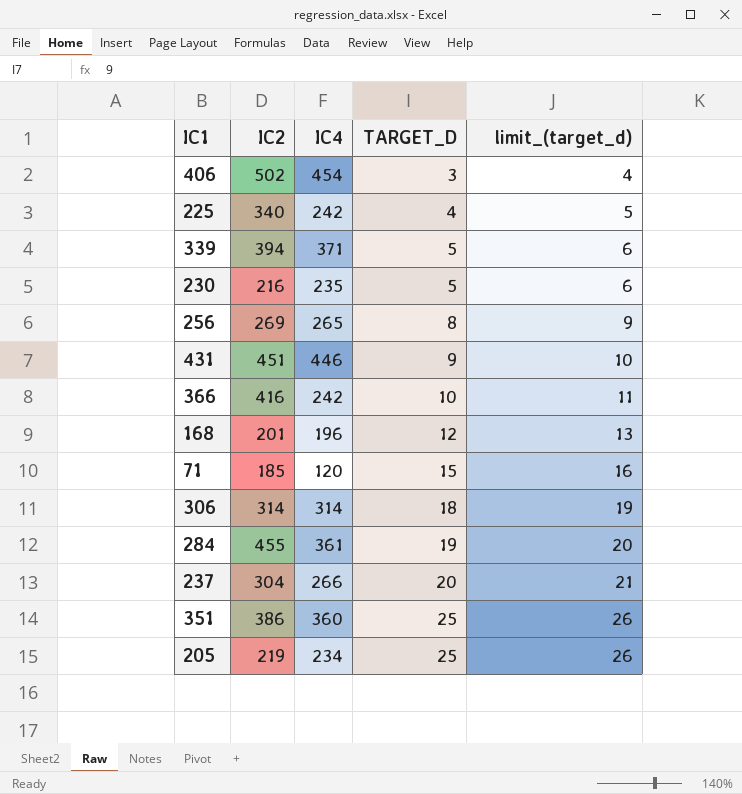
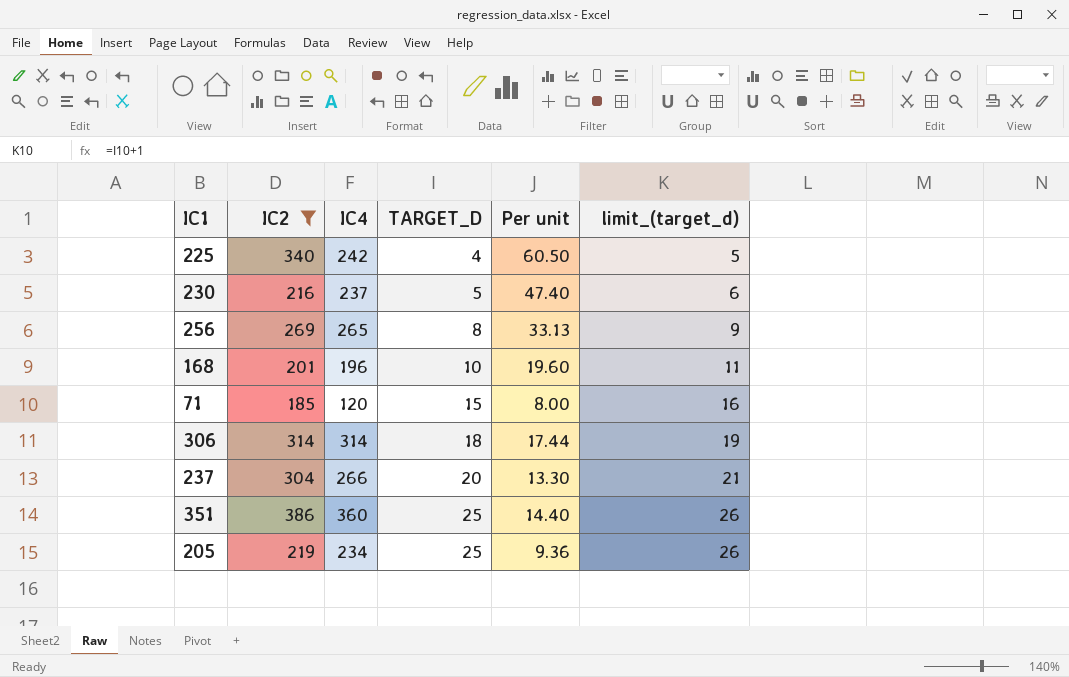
filter: none -> IC2 <= 386
column Per unit | formula: none -> [IC4] / [TARGET_D]
230 | IC4: 235 -> 237
168 | TARGET_D: 12 -> 10
168 | limit_(target_d): 13 -> 11

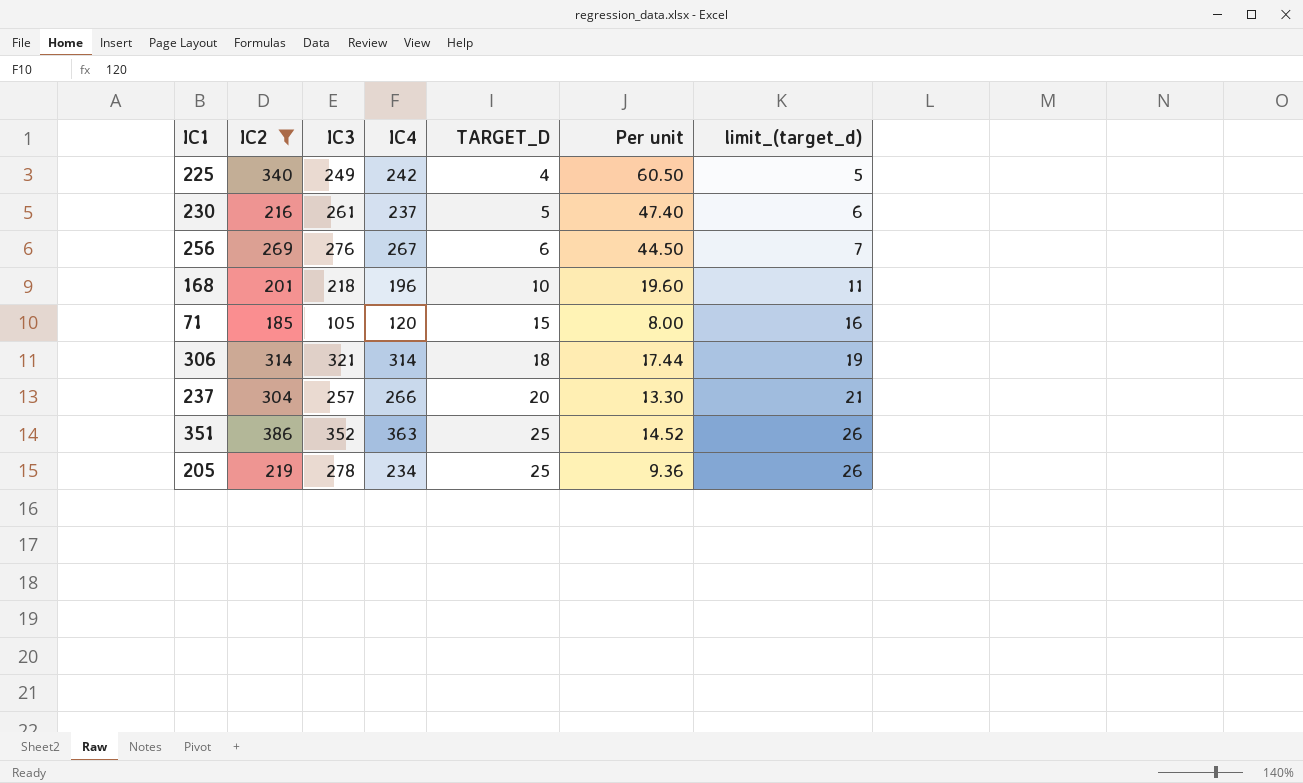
column IC3 | position: none -> 3
256 | IC4: 265 -> 267
256 | TARGET_D: 8 -> 6
256 | Per unit: 33.13 -> 44.50
256 | limit_(target_d): 9 -> 7
351 | IC4: 360 -> 363
351 | Per unit: 14.40 -> 14.52

